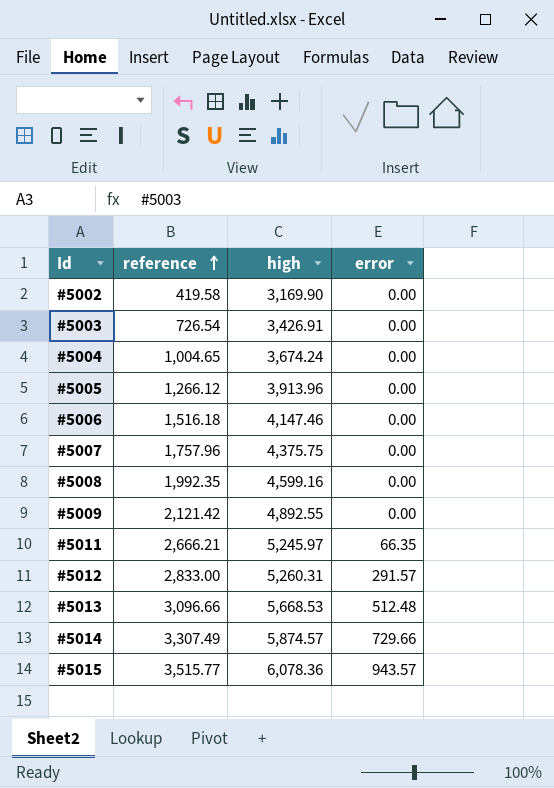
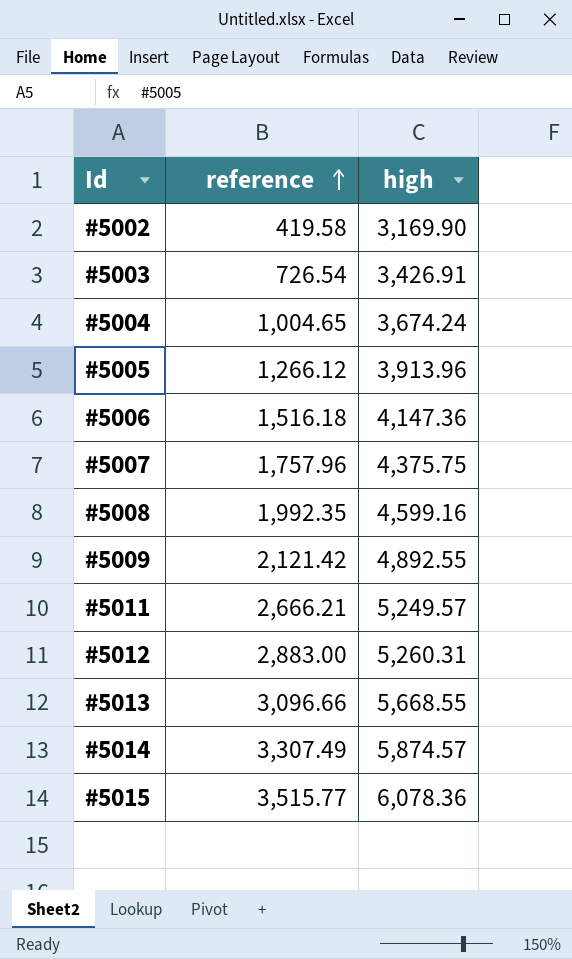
column error | position: 4 -> none
#5006 | high: 4,147.46 -> 4,147.36
#5011 | high: 5,245.97 -> 5,249.57
#5012 | reference: 2,833.00 -> 2,883.00
#5013 | high: 5,668.53 -> 5,668.55

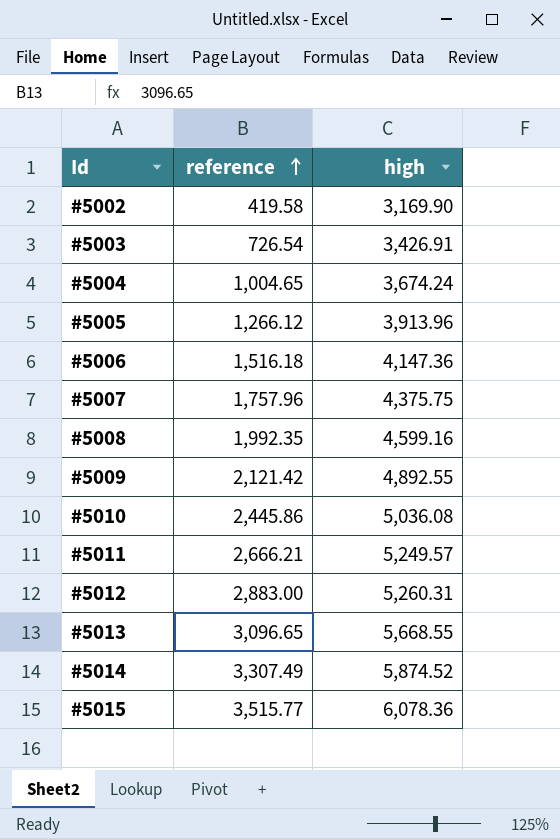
row #5010: none -> 2,445.86 | 5,036.08
#5013 | reference: 3,096.66 -> 3,096.65
#5014 | high: 5,874.57 -> 5,874.52

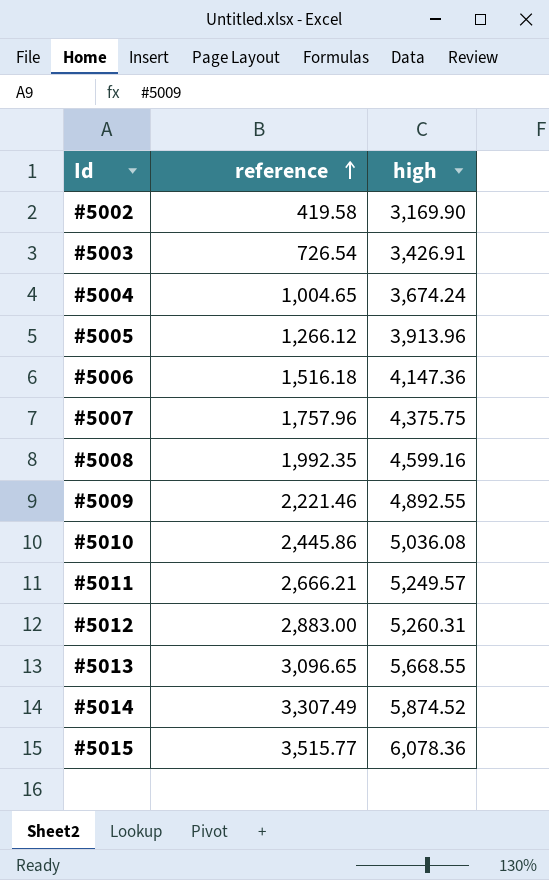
#5009 | reference: 2,121.42 -> 2,221.46

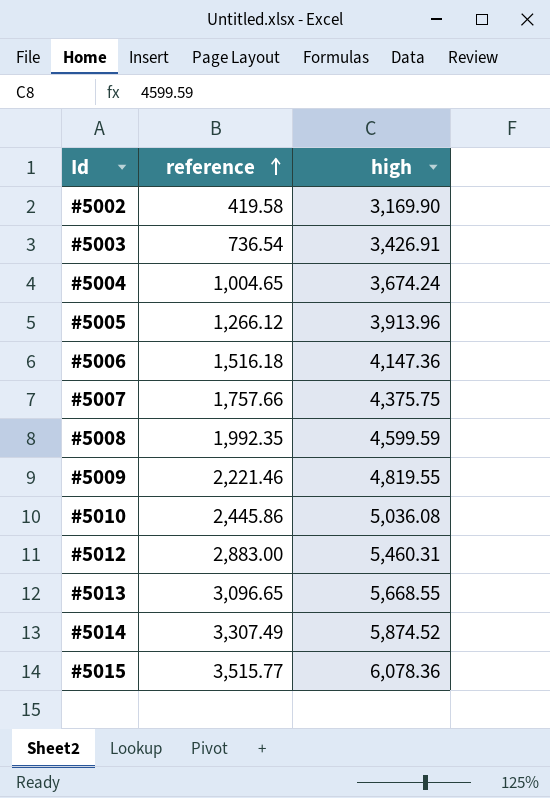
row #5011: 2,666.21 | 5,249.57 -> none
#5003 | reference: 726.54 -> 736.54
#5007 | reference: 1,757.96 -> 1,757.66
#5008 | high: 4,599.16 -> 4,599.59
#5009 | high: 4,892.55 -> 4,819.55
#5012 | high: 5,260.31 -> 5,460.31

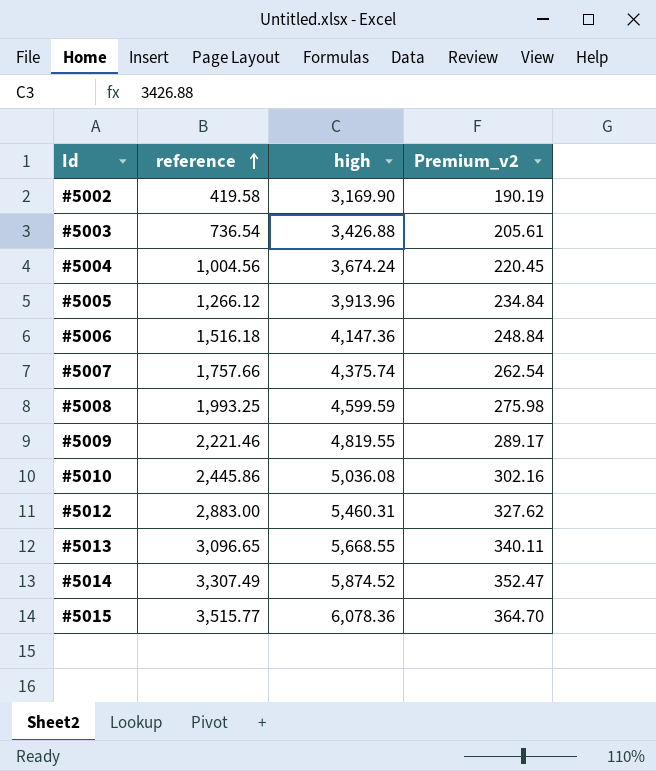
column Premium_v2 | formula: none -> [high] * 0.06
#5003 | high: 3,426.91 -> 3,426.88
#5004 | reference: 1,004.65 -> 1,004.56
#5007 | high: 4,375.75 -> 4,375.74
#5008 | reference: 1,992.35 -> 1,993.25

